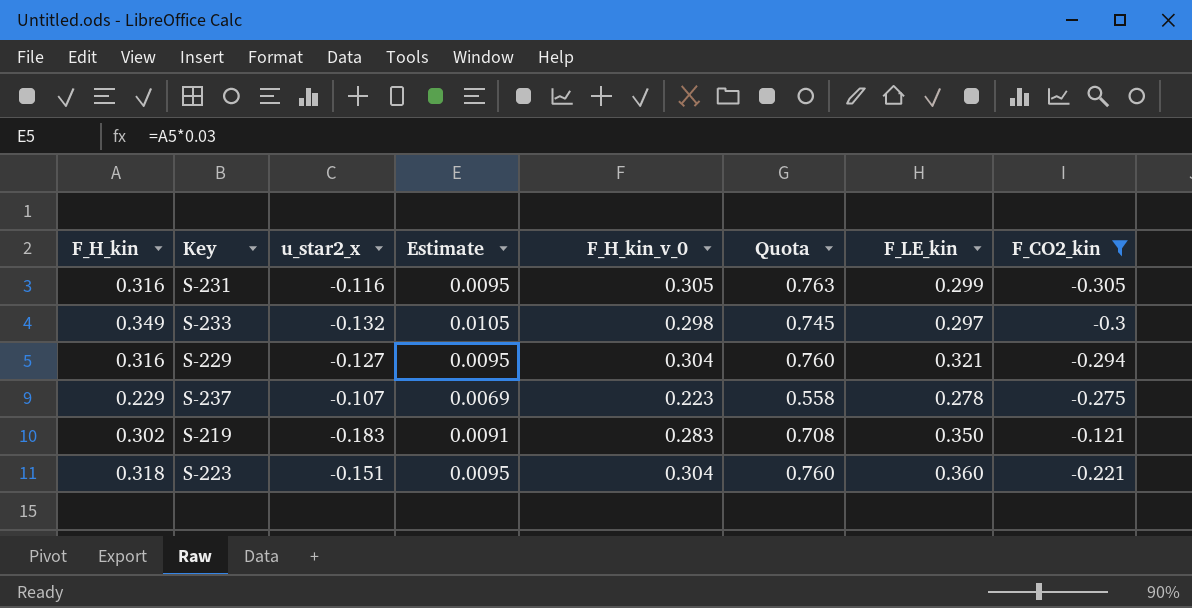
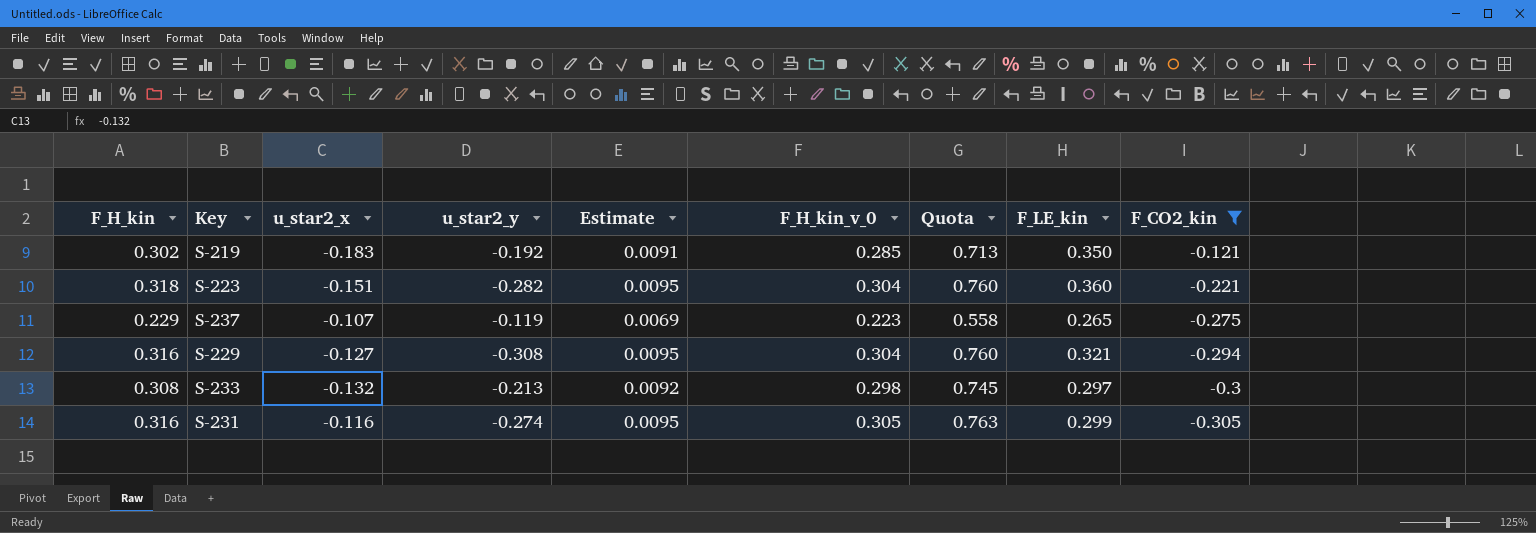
row order: none -> F_CO2_kin descending
column u_star2_y | position: none -> 4
S-219 | F_H_kin_v_0: 0.283 -> 0.285
S-219 | Quota: 0.708 -> 0.713
S-237 | F_LE_kin: 0.278 -> 0.265
S-233 | F_H_kin: 0.349 -> 0.308
S-233 | Estimate: 0.0105 -> 0.0092

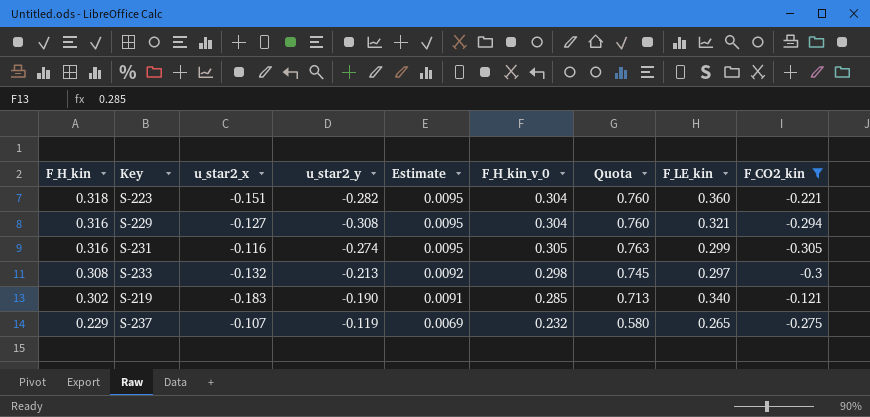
row order: F_CO2_kin descending -> F_H_kin descending
S-219 | u_star2_y: -0.192 -> -0.190
S-219 | F_LE_kin: 0.350 -> 0.340
S-237 | F_H_kin_v_0: 0.223 -> 0.232
S-237 | Quota: 0.558 -> 0.580

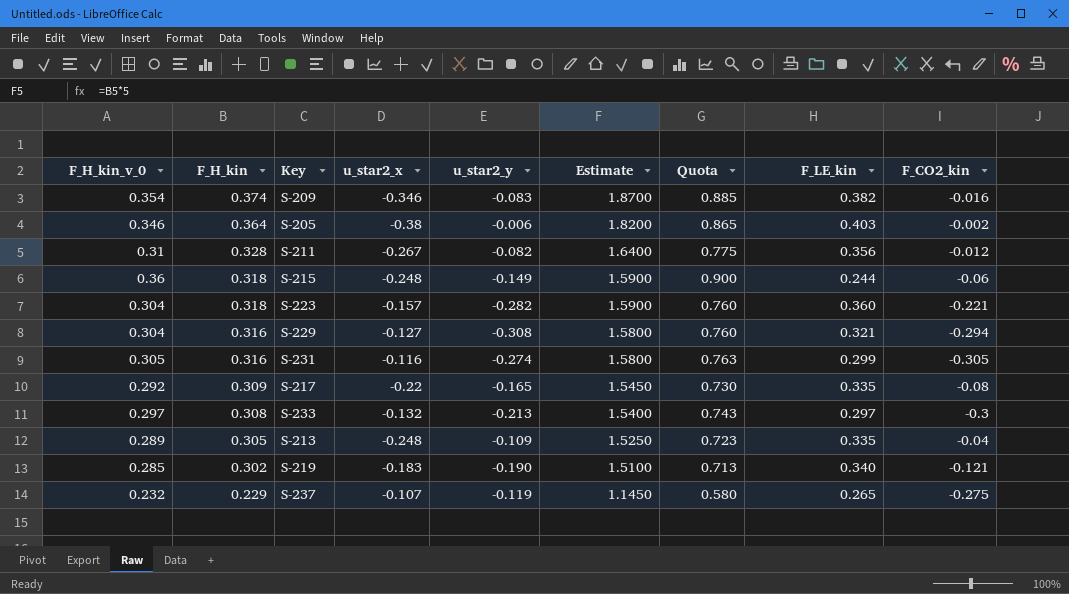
filter: F_CO2_kin <= -0.121 -> none
column F_H_kin_v_0 | position: 6 -> 1
column Estimate | formula: [F_H_kin] * 0.03 -> [F_H_kin] * 5
S-223 | u_star2_x: -0.151 -> -0.157
S-233 | F_H_kin_v_0: 0.298 -> 0.297
S-233 | Quota: 0.745 -> 0.743

